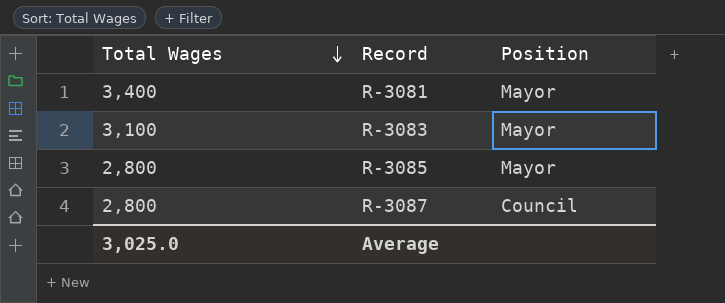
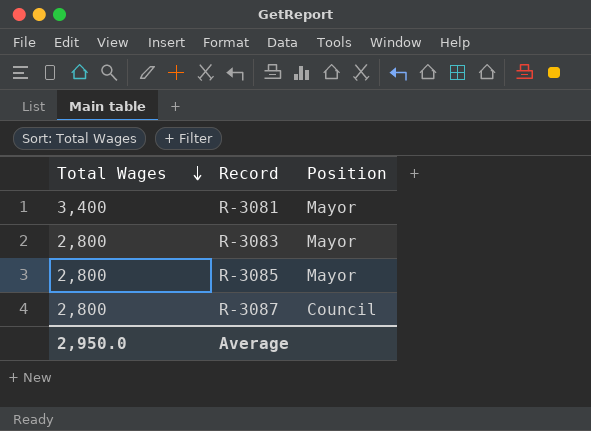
R-3083 | Total Wages: 3,100 -> 2,800
Average | Total Wages: 3,025.0 -> 2,950.0

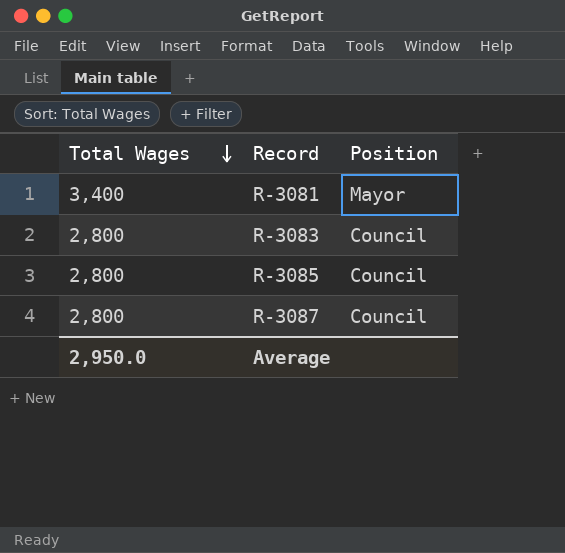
R-3083 | Position: Mayor -> Council
R-3085 | Position: Mayor -> Council

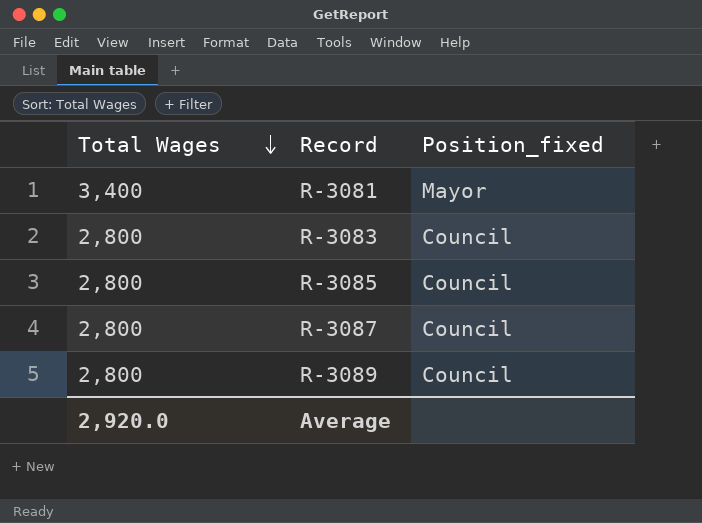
column name: Position -> Position_fixed
row R-3089: none -> 2,800 | Council
Average | Total Wages: 2,950.0 -> 2,920.0

